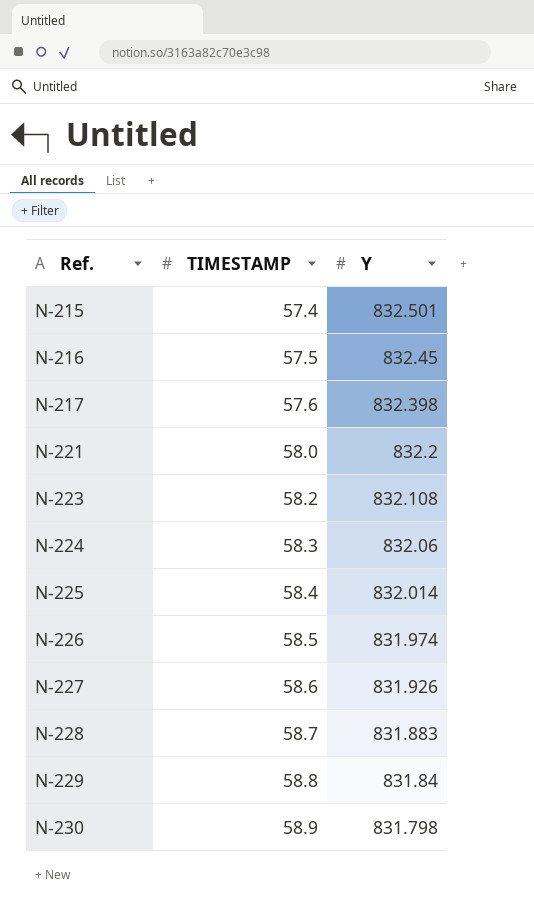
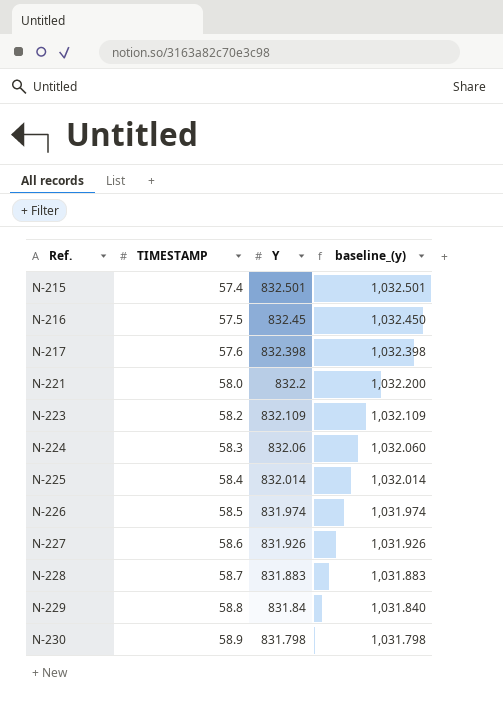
column baseline_(y) | formula: none -> [Y] + 200
N-223 | Y: 832.108 -> 832.109

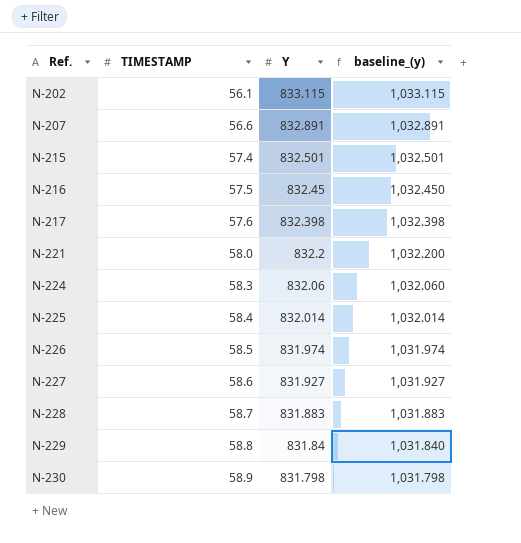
row N-223: 58.2 | 832.109 | 1,032.109 -> none
row N-202: none -> 56.1 | 833.115 | 1,033.115
row N-207: none -> 56.6 | 832.891 | 1,032.891
N-227 | Y: 831.926 -> 831.927
N-227 | baseline_(y): 1,031.926 -> 1,031.927

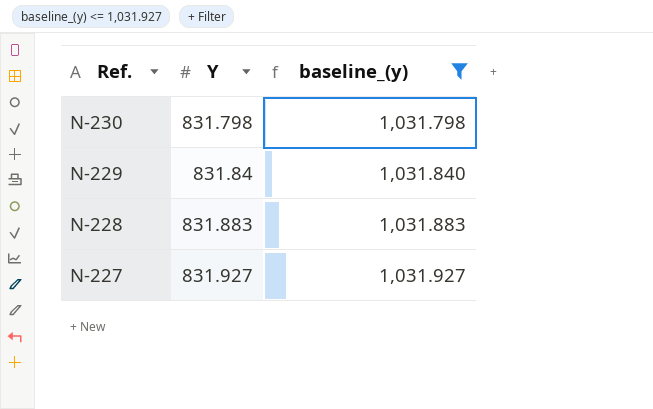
filter: none -> baseline_(y) <= 1,031.927
row order: Ref. ascending -> Ref. descending
column TIMESTAMP | position: 2 -> none

